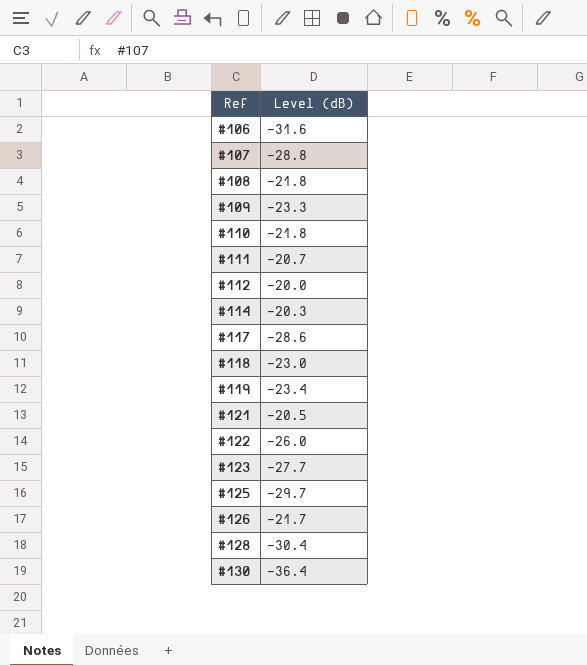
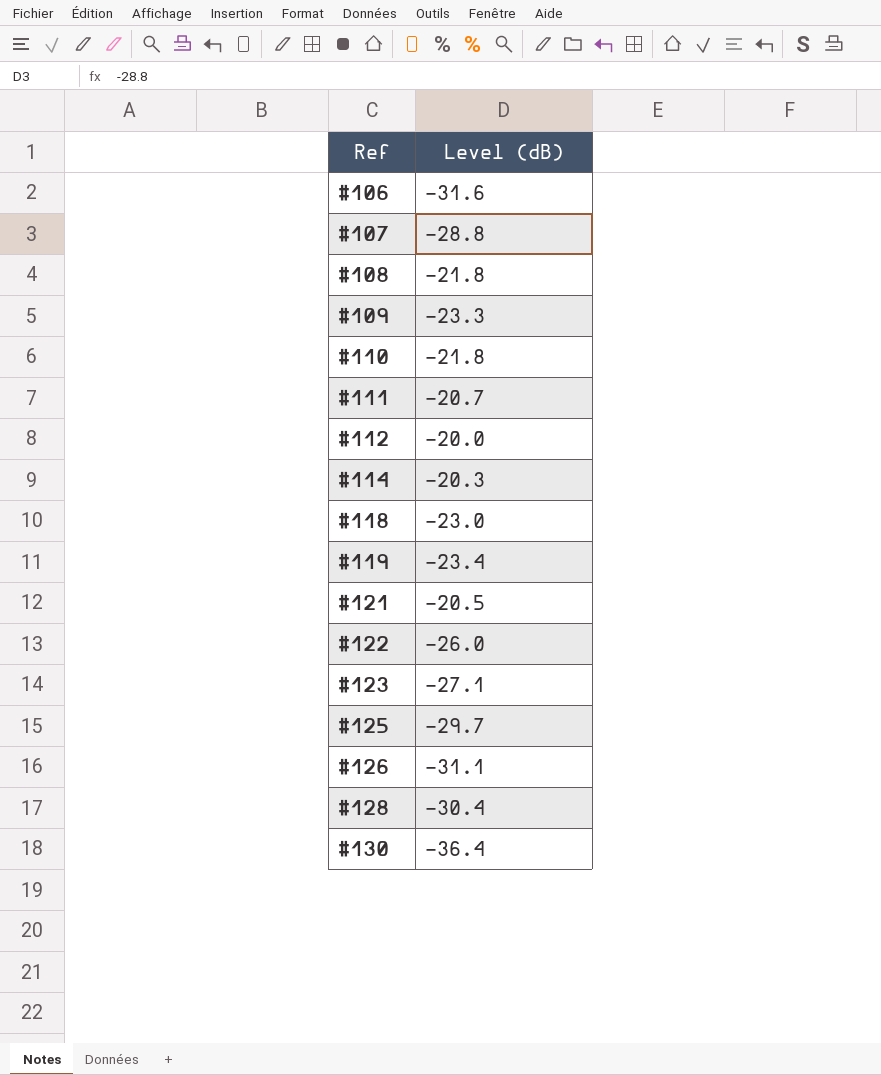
row #117: -28.6 -> none
#123 | Level (dB): -27.7 -> -27.1
#126 | Level (dB): -21.7 -> -31.1

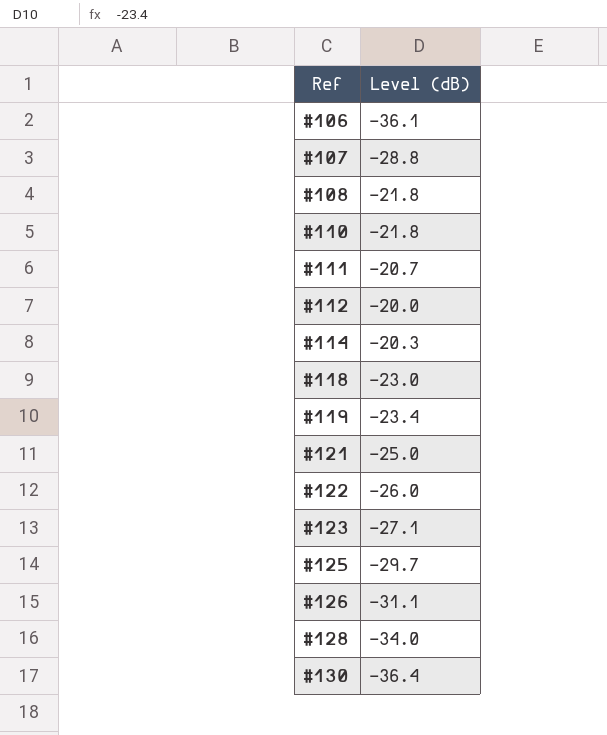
row #109: -23.3 -> none
#106 | Level (dB): -31.6 -> -36.1
#121 | Level (dB): -20.5 -> -25.0
#128 | Level (dB): -30.4 -> -34.0

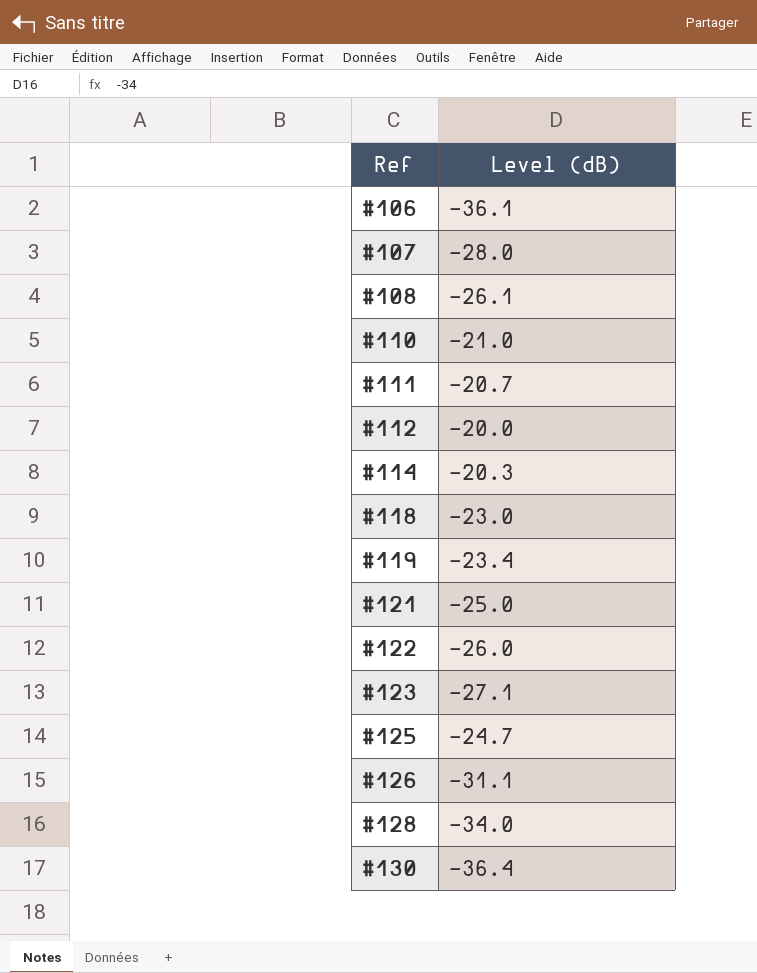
#107 | Level (dB): -28.8 -> -28.0
#108 | Level (dB): -21.8 -> -26.1
#110 | Level (dB): -21.8 -> -21.0
#125 | Level (dB): -29.7 -> -24.7

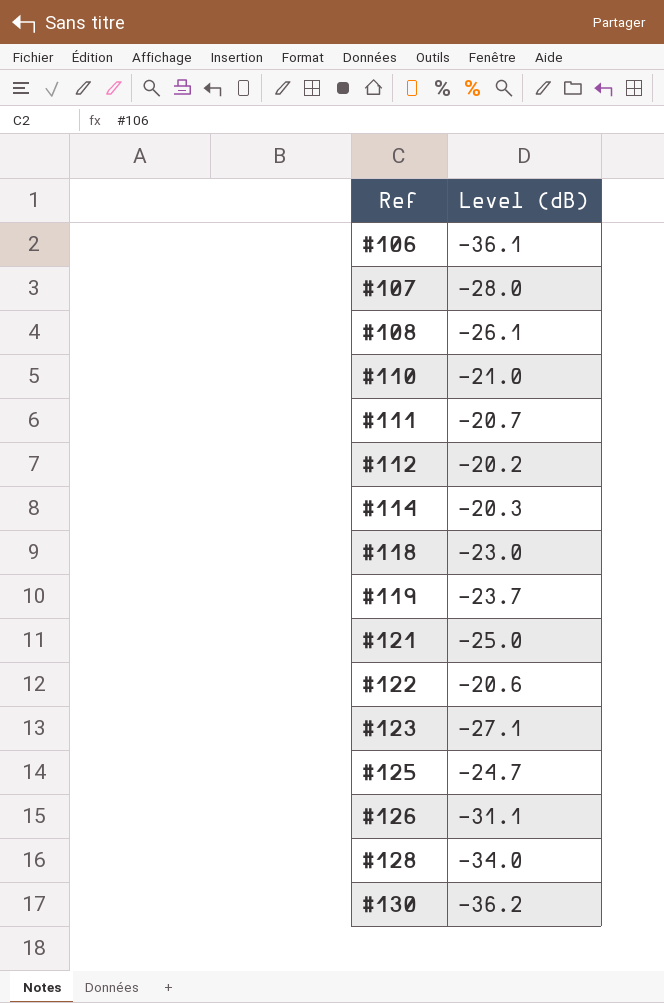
#112 | Level (dB): -20.0 -> -20.2
#119 | Level (dB): -23.4 -> -23.7
#122 | Level (dB): -26.0 -> -20.6
#130 | Level (dB): -36.4 -> -36.2

